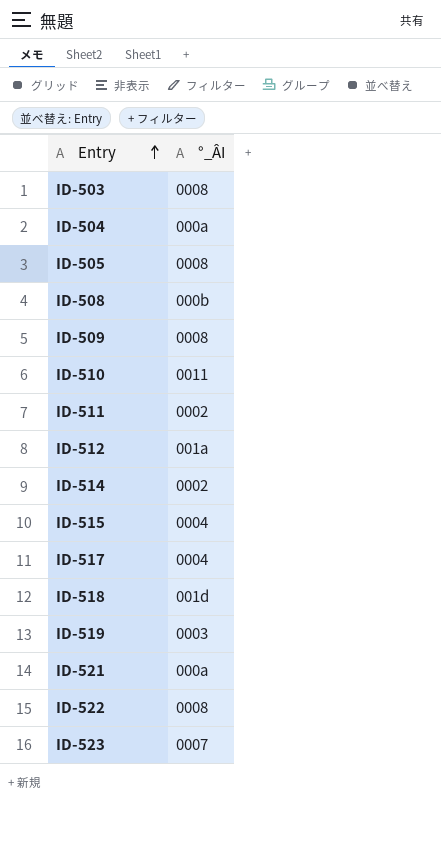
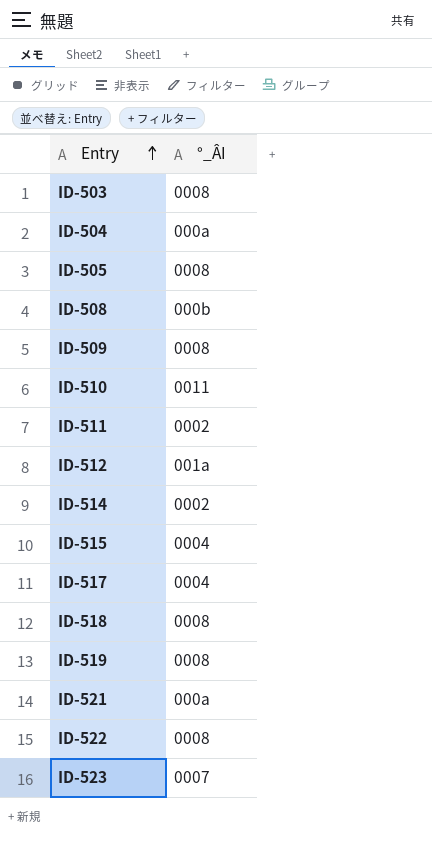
ID-518 | °_ÂI: 001d -> 0008
ID-519 | °_ÂI: 0003 -> 0008

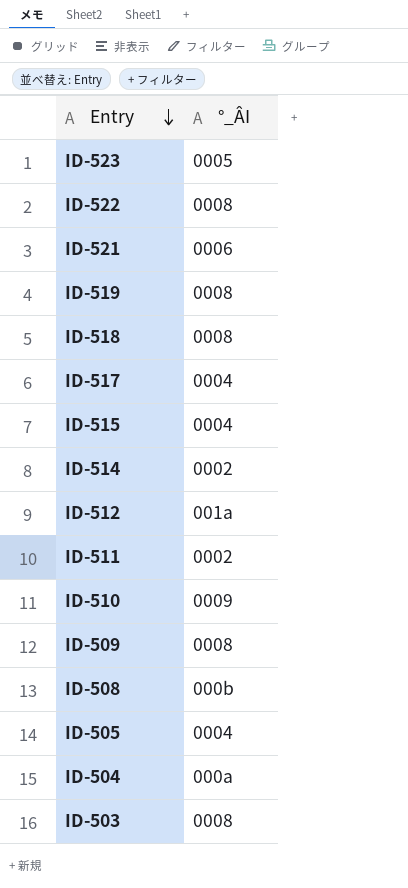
row order: Entry ascending -> Entry descending
ID-523 | °_ÂI: 0007 -> 0005
ID-521 | °_ÂI: 000a -> 0006
ID-510 | °_ÂI: 0011 -> 0009
ID-505 | °_ÂI: 0008 -> 0004

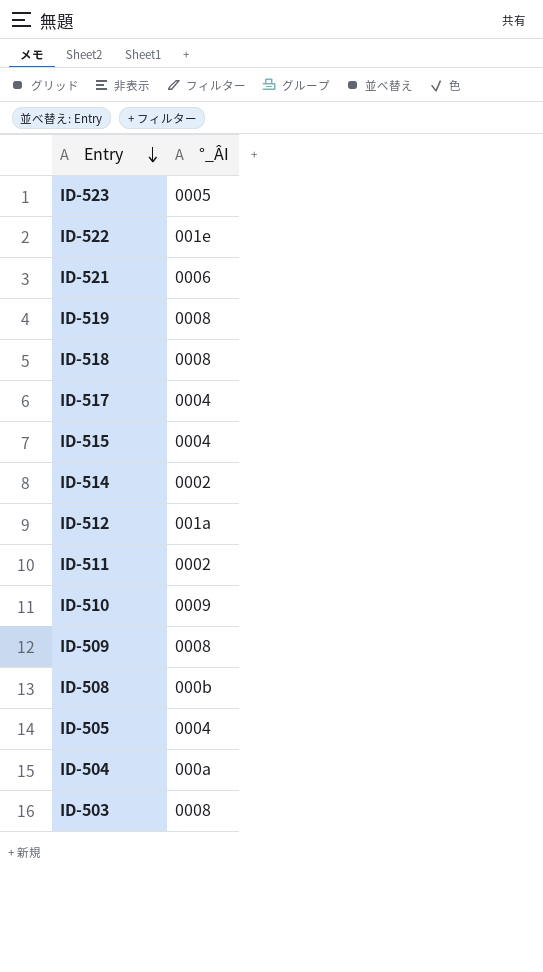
ID-522 | °_ÂI: 0008 -> 001e

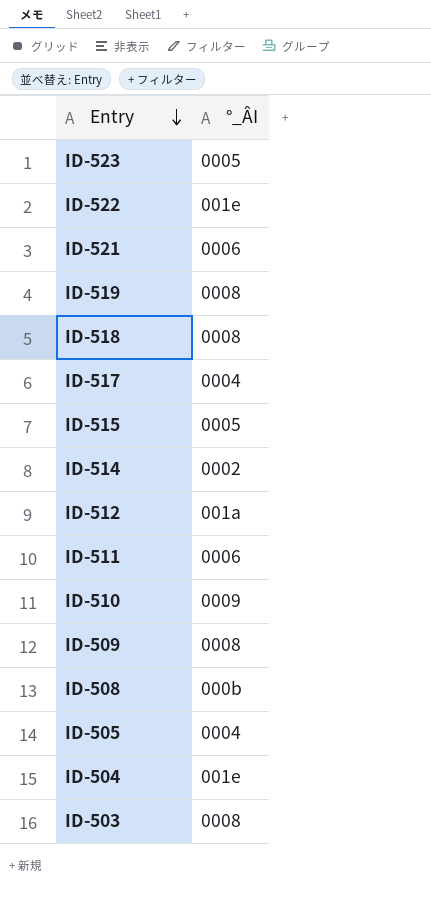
ID-515 | °_ÂI: 0004 -> 0005
ID-511 | °_ÂI: 0002 -> 0006
ID-504 | °_ÂI: 000a -> 001e

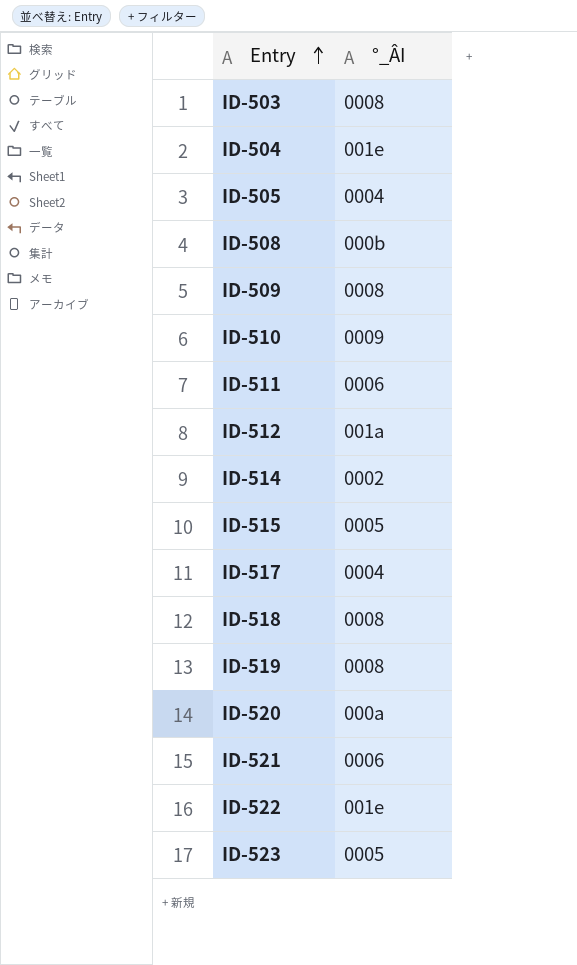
row order: Entry descending -> Entry ascending
row ID-520: none -> 000a

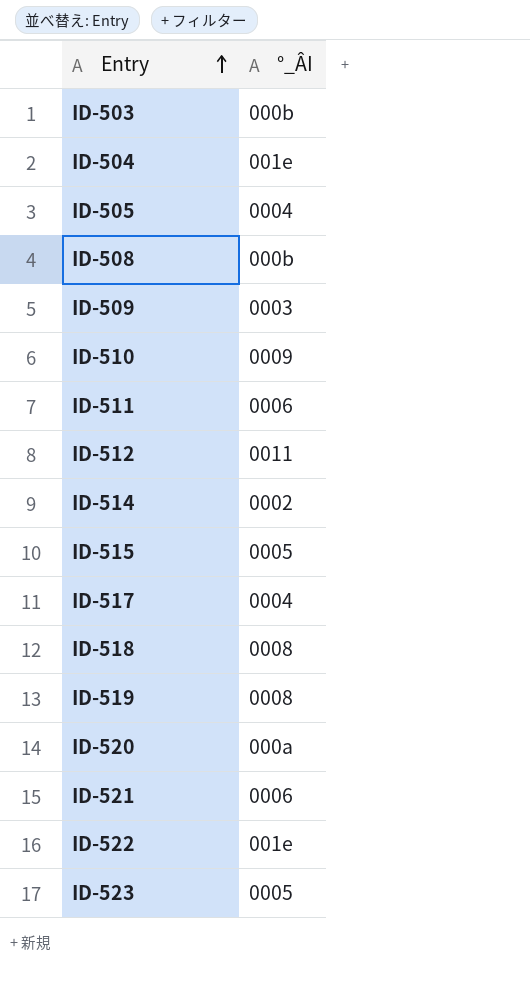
ID-503 | °_ÂI: 0008 -> 000b
ID-509 | °_ÂI: 0008 -> 0003
ID-512 | °_ÂI: 001a -> 0011

